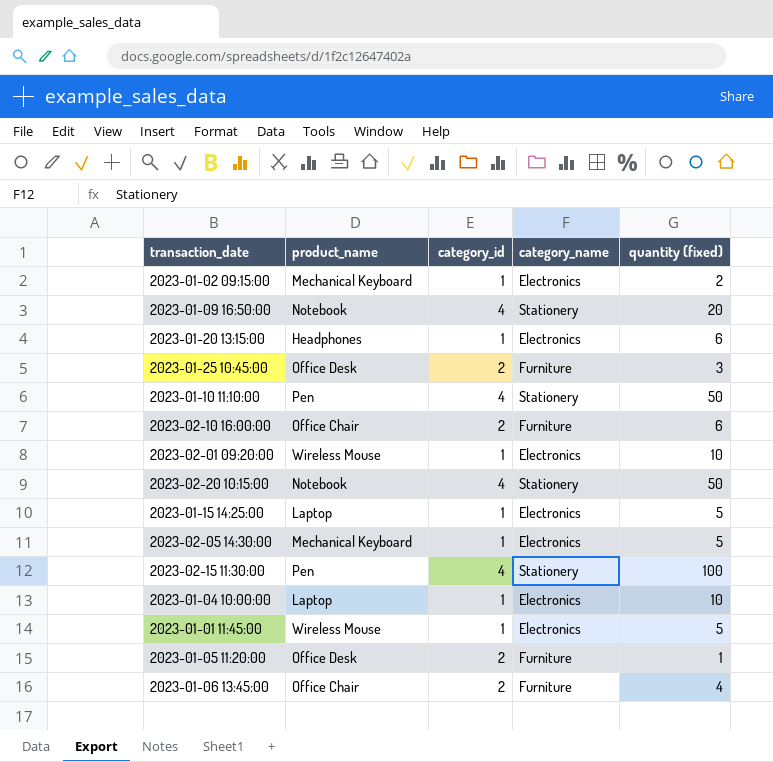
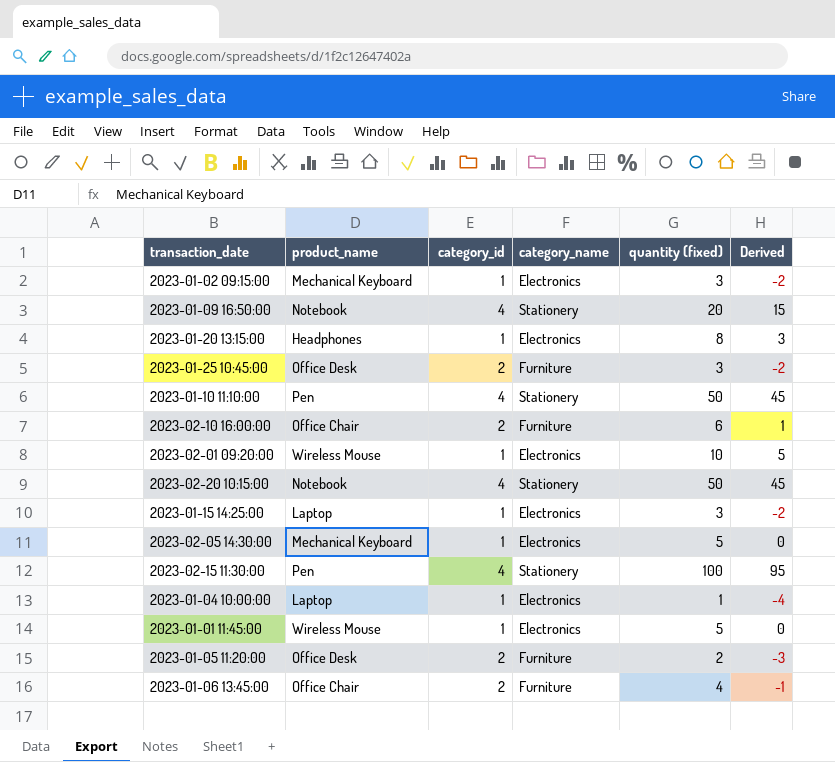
column Derived | formula: none -> [quantity (fixed)] - 5
2023-01-02 09:15:00 | quantity (fixed): 2 -> 3
2023-01-20 13:15:00 | quantity (fixed): 6 -> 8
2023-01-15 14:25:00 | quantity (fixed): 5 -> 3
2023-01-04 10:00:00 | quantity (fixed): 10 -> 1
2023-01-05 11:20:00 | quantity (fixed): 1 -> 2

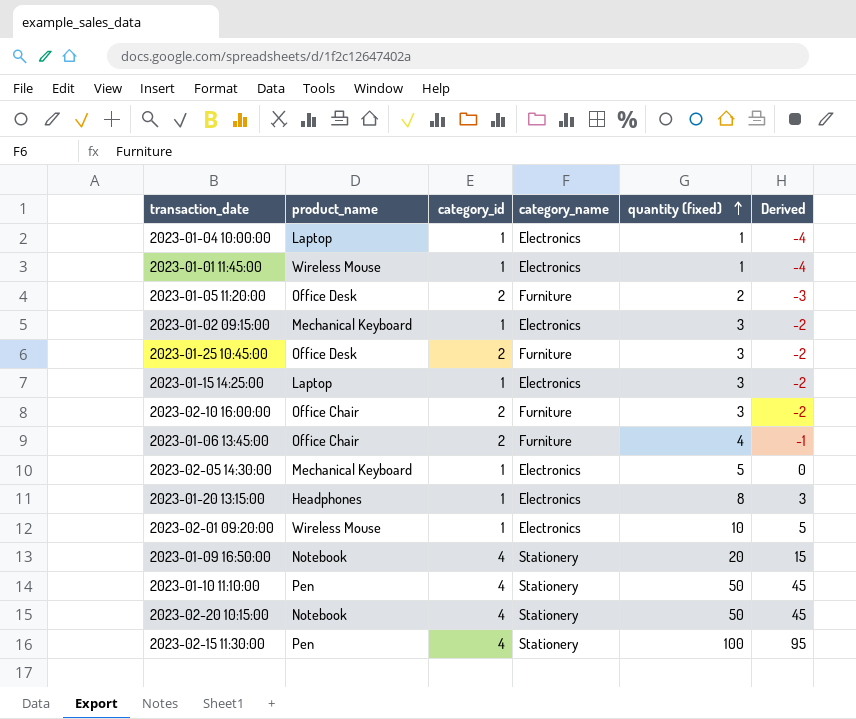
row order: none -> quantity (fixed) ascending
2023-01-01 11:45:00 | quantity (fixed): 5 -> 1
2023-01-01 11:45:00 | Derived: 0 -> -4
2023-02-10 16:00:00 | quantity (fixed): 6 -> 3
2023-02-10 16:00:00 | Derived: 1 -> -2

